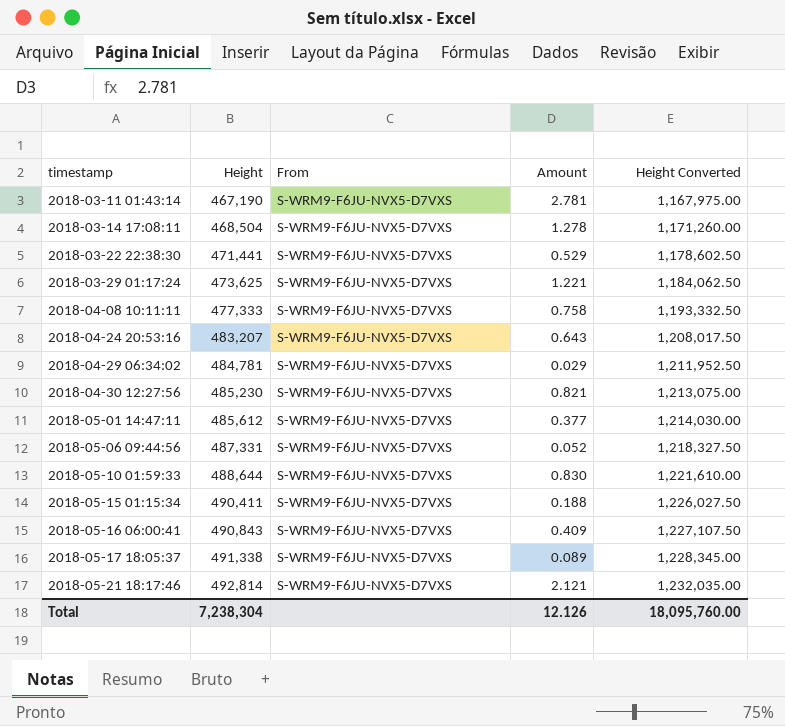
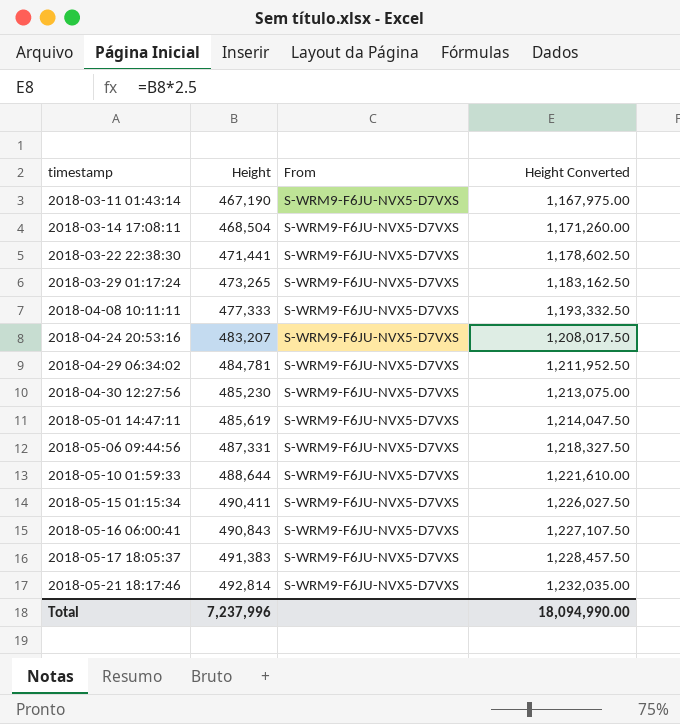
column Amount | position: 4 -> none
2018-03-29 01:17:24 | Height: 473,625 -> 473,265
2018-03-29 01:17:24 | Height Converted: 1,184,062.50 -> 1,183,162.50
2018-05-01 14:47:11 | Height: 485,612 -> 485,619
2018-05-01 14:47:11 | Height Converted: 1,214,030.00 -> 1,214,047.50
2018-05-17 18:05:37 | Height: 491,338 -> 491,383
2018-05-17 18:05:37 | Height Converted: 1,228,345.00 -> 1,228,457.50
Total | Height: 7,238,304 -> 7,237,996
Total | Height Converted: 18,095,760.00 -> 18,094,990.00

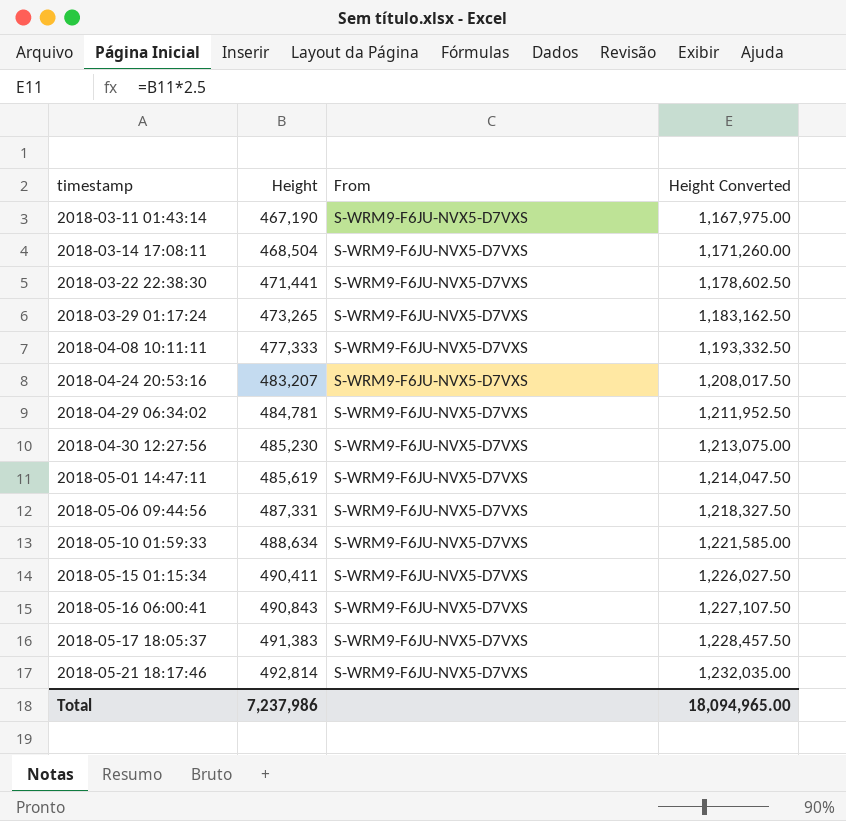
2018-05-10 01:59:33 | Height: 488,644 -> 488,634
2018-05-10 01:59:33 | Height Converted: 1,221,610.00 -> 1,221,585.00
Total | Height: 7,237,996 -> 7,237,986
Total | Height Converted: 18,094,990.00 -> 18,094,965.00

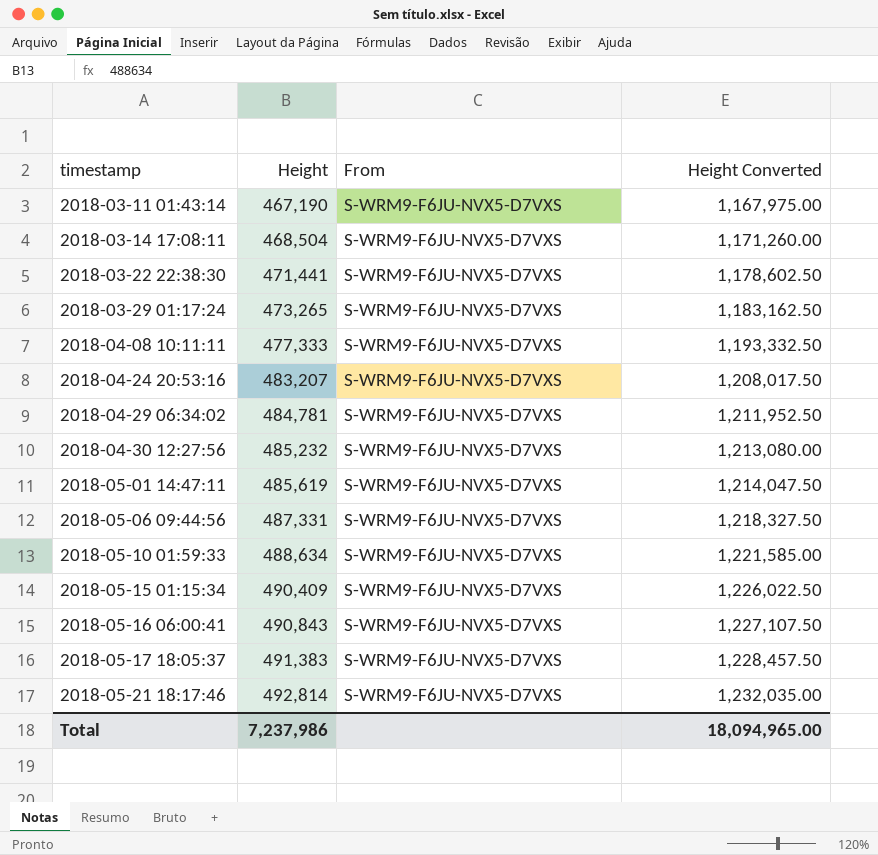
2018-04-30 12:27:56 | Height: 485,230 -> 485,232
2018-04-30 12:27:56 | Height Converted: 1,213,075.00 -> 1,213,080.00
2018-05-15 01:15:34 | Height: 490,411 -> 490,409
2018-05-15 01:15:34 | Height Converted: 1,226,027.50 -> 1,226,022.50

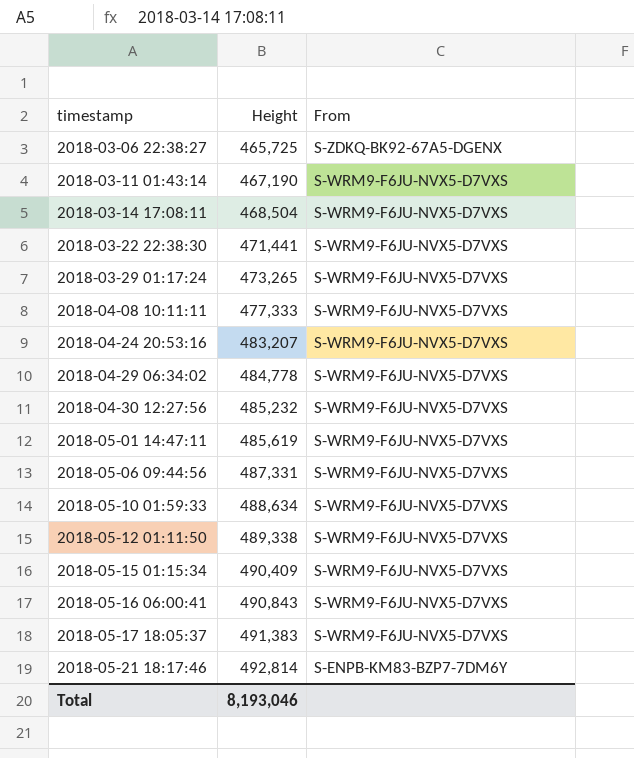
column Height Converted | formula: [Height] * 2.5 -> none
row 2018-03-06 22:38:27: none -> 465,725 | S-ZDKQ-BK92-67A5-DGENX
2018-04-29 06:34:02 | Height: 484,781 -> 484,778
row 2018-05-12 01:11:50: none -> 489,338 | S-WRM9-F6JU-NVX5-D7VXS
2018-05-21 18:17:46 | From: S-WRM9-F6JU-NVX5-D7VXS -> S-ENPB-KM83-BZP7-7DM6Y
Total | Height: 7,237,986 -> 8,193,046

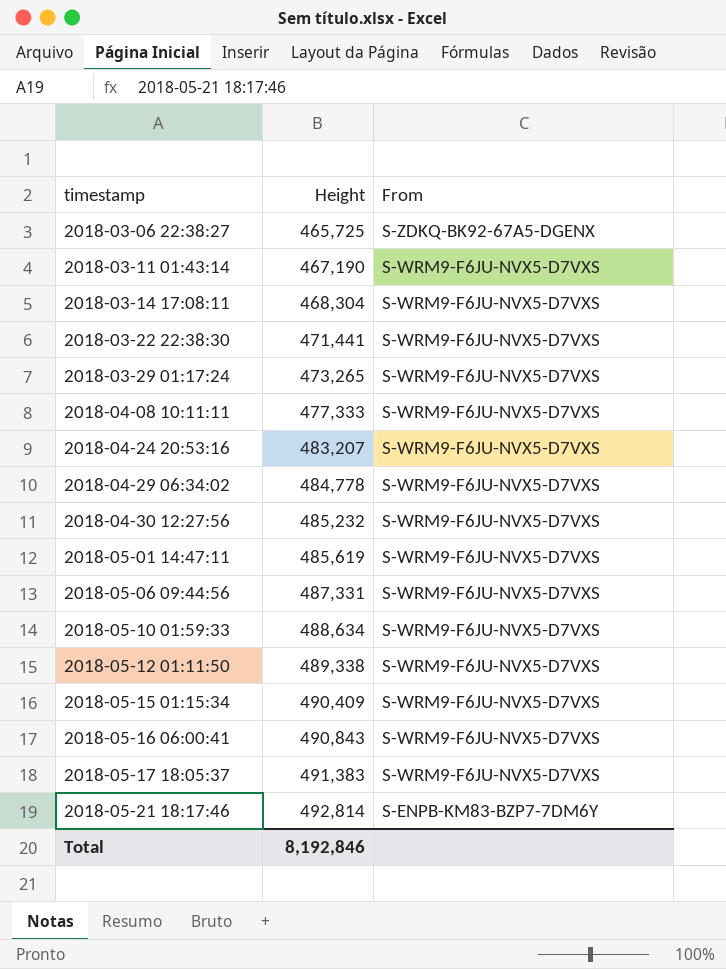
2018-03-14 17:08:11 | Height: 468,504 -> 468,304
Total | Height: 8,193,046 -> 8,192,846

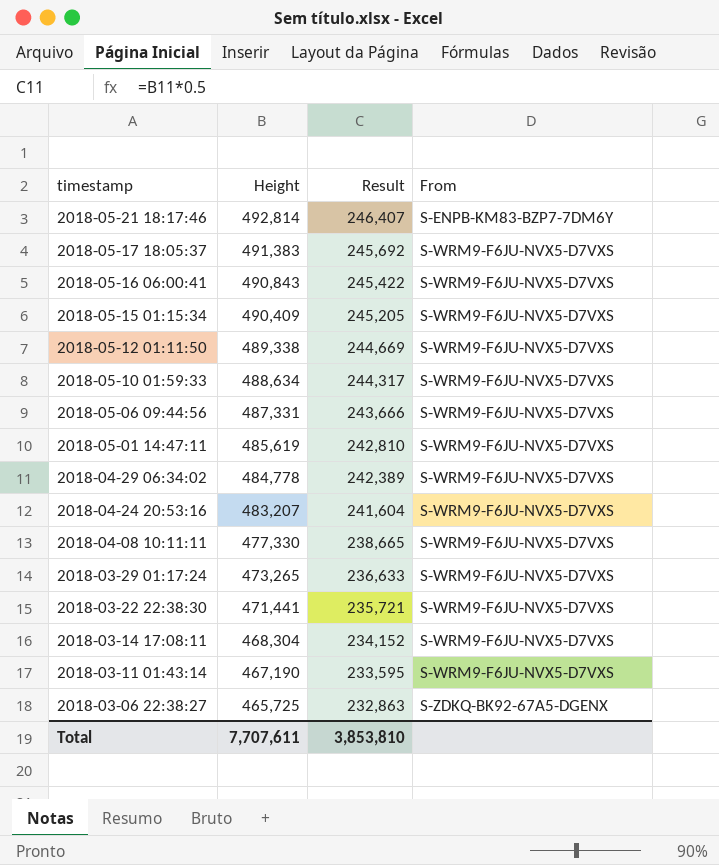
row order: timestamp ascending -> timestamp descending
column Result | formula: none -> [Height] * 0.5
row 2018-04-30 12:27:56: 485,232 | S-WRM9-F6JU-NVX5-D7VXS -> none
2018-04-08 10:11:11 | Height: 477,333 -> 477,330
Total | Height: 8,192,846 -> 7,707,611

